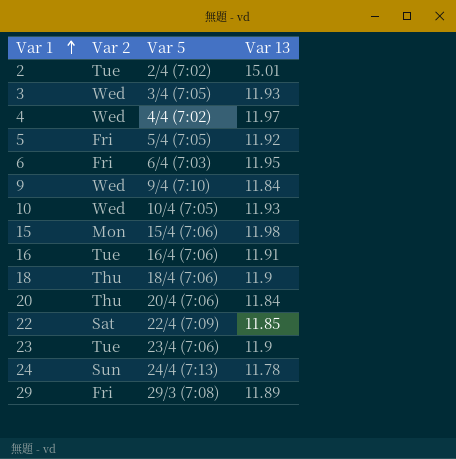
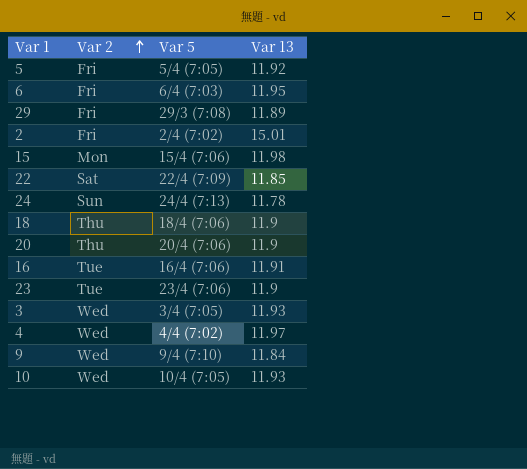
row order: Var 1 ascending -> Var 2 ascending
2 | Var 2: Tue -> Fri
20 | Var 13: 11.84 -> 11.9

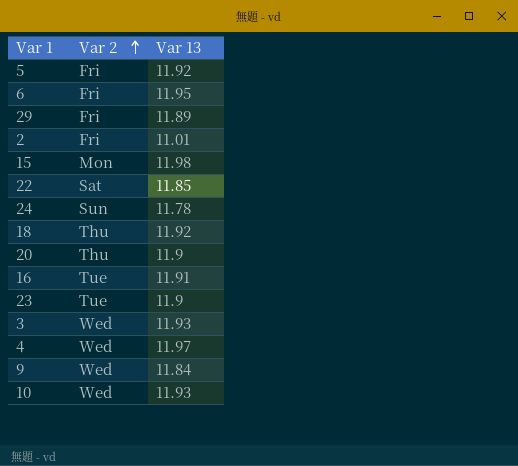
column Var 5 | position: 3 -> none
2 | Var 13: 15.01 -> 11.01
18 | Var 13: 11.9 -> 11.92

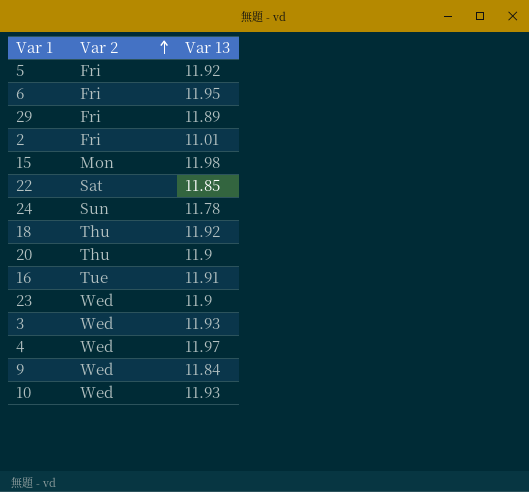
23 | Var 2: Tue -> Wed

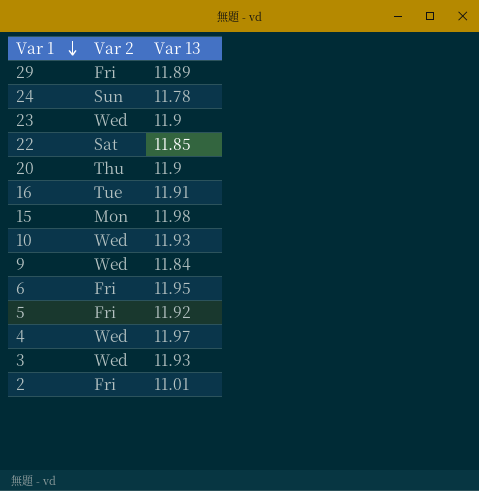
row order: Var 2 ascending -> Var 1 descending
row 18: Thu | 11.92 -> none

